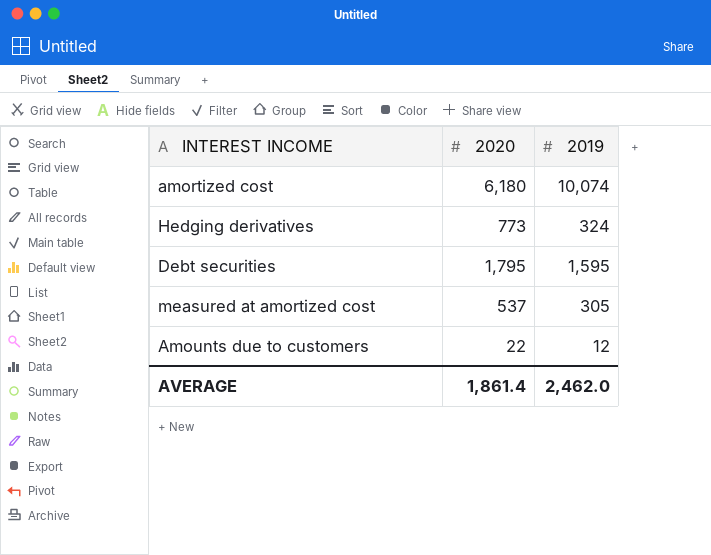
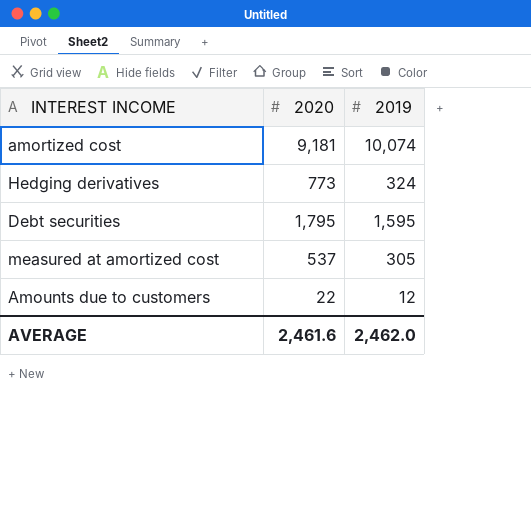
amortized cost | 2020: 6,180 -> 9,181
AVERAGE | 2020: 1,861.4 -> 2,461.6

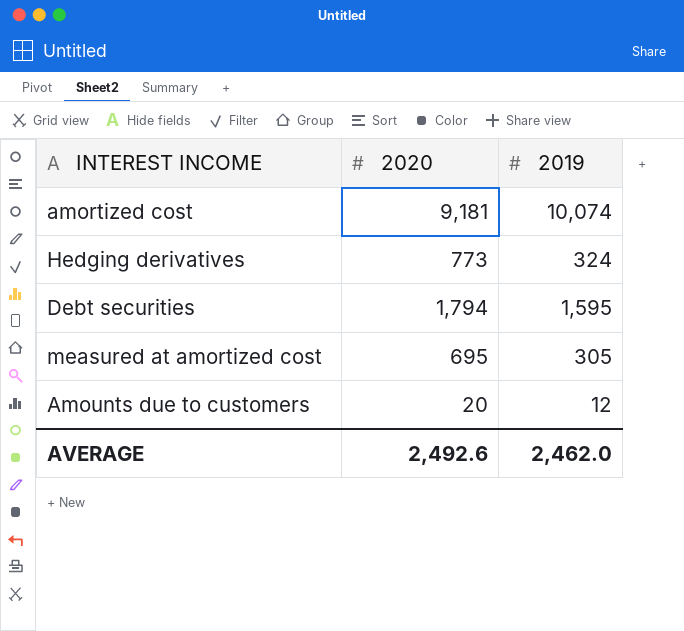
Debt securities | 2020: 1,795 -> 1,794
measured at amortized cost | 2020: 537 -> 695
Amounts due to customers | 2020: 22 -> 20
AVERAGE | 2020: 2,461.6 -> 2,492.6

